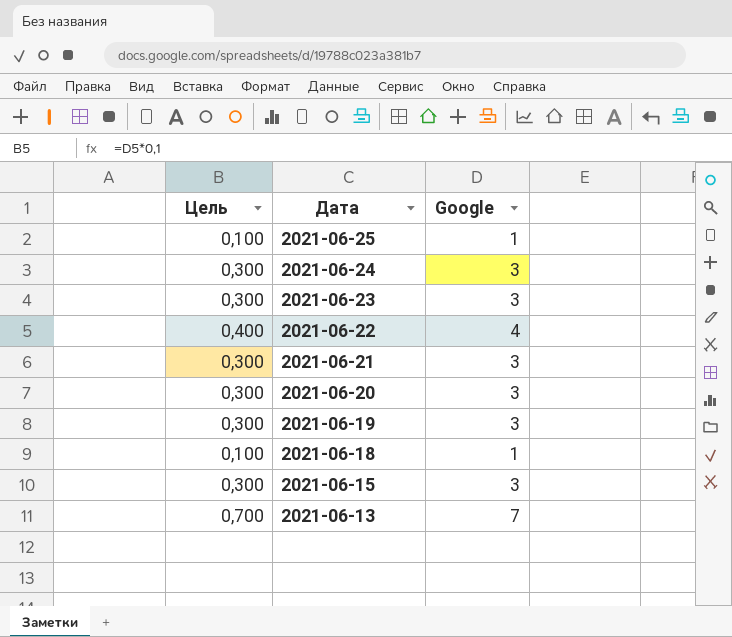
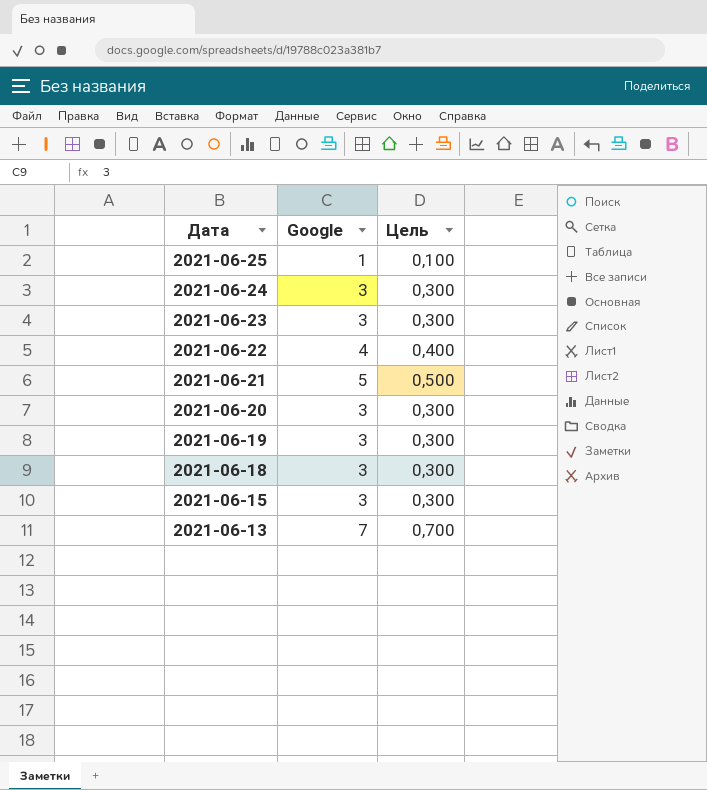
column Цель | position: 1 -> 3
2021-06-21 | Google: 3 -> 5
2021-06-21 | Цель: 0,300 -> 0,500
2021-06-18 | Google: 1 -> 3
2021-06-18 | Цель: 0,100 -> 0,300

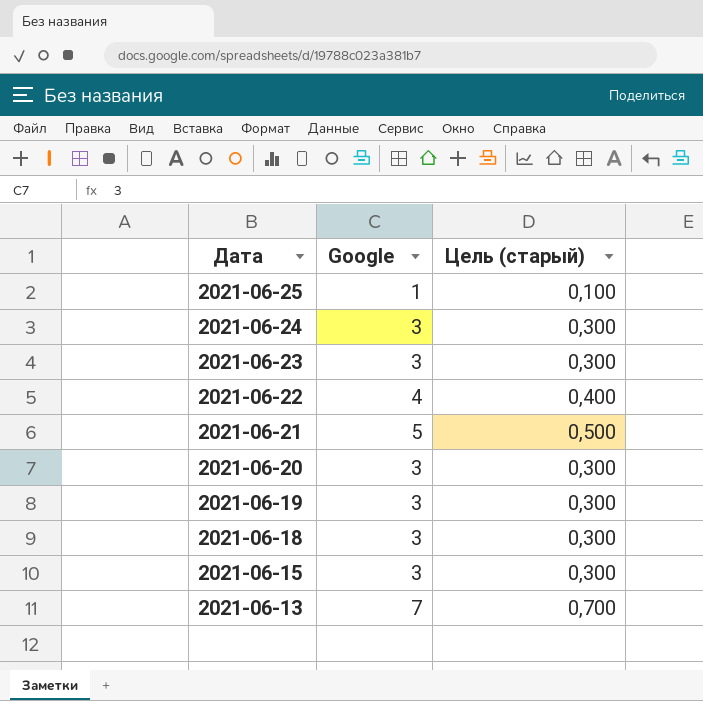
column name: Цель -> Цель (старый)

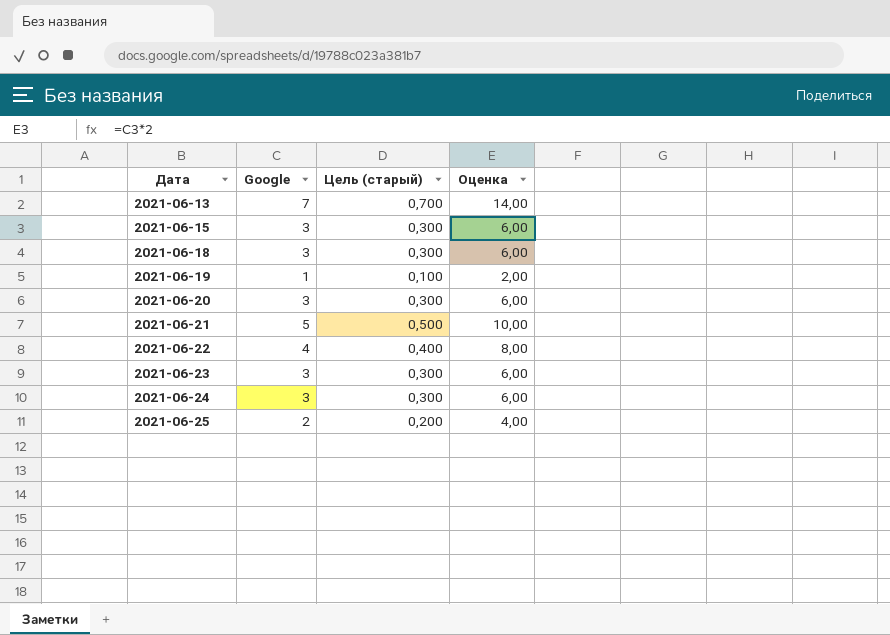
row order: Дата descending -> Дата ascending
column Оценка | formula: none -> [Google] * 2
2021-06-19 | Google: 3 -> 1
2021-06-19 | Цель (старый): 0,300 -> 0,100
2021-06-25 | Google: 1 -> 2
2021-06-25 | Цель (старый): 0,100 -> 0,200

